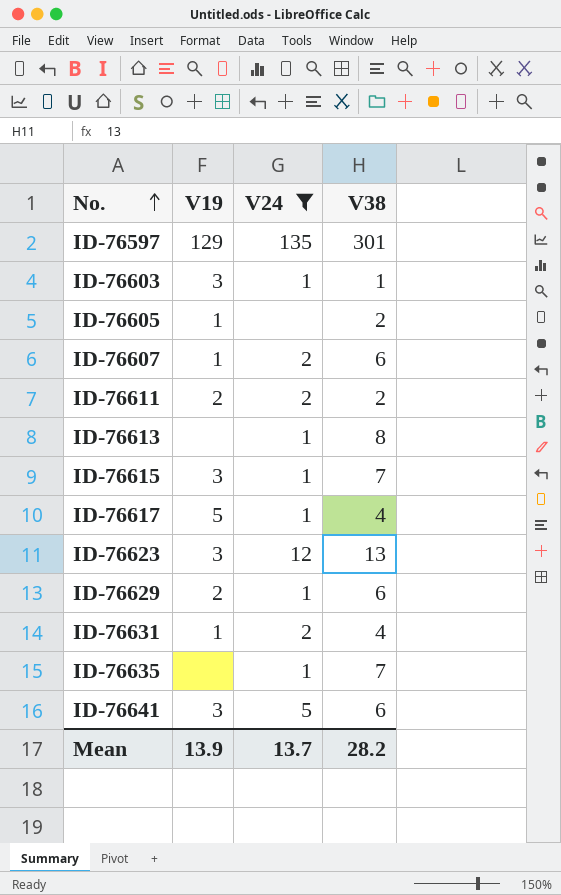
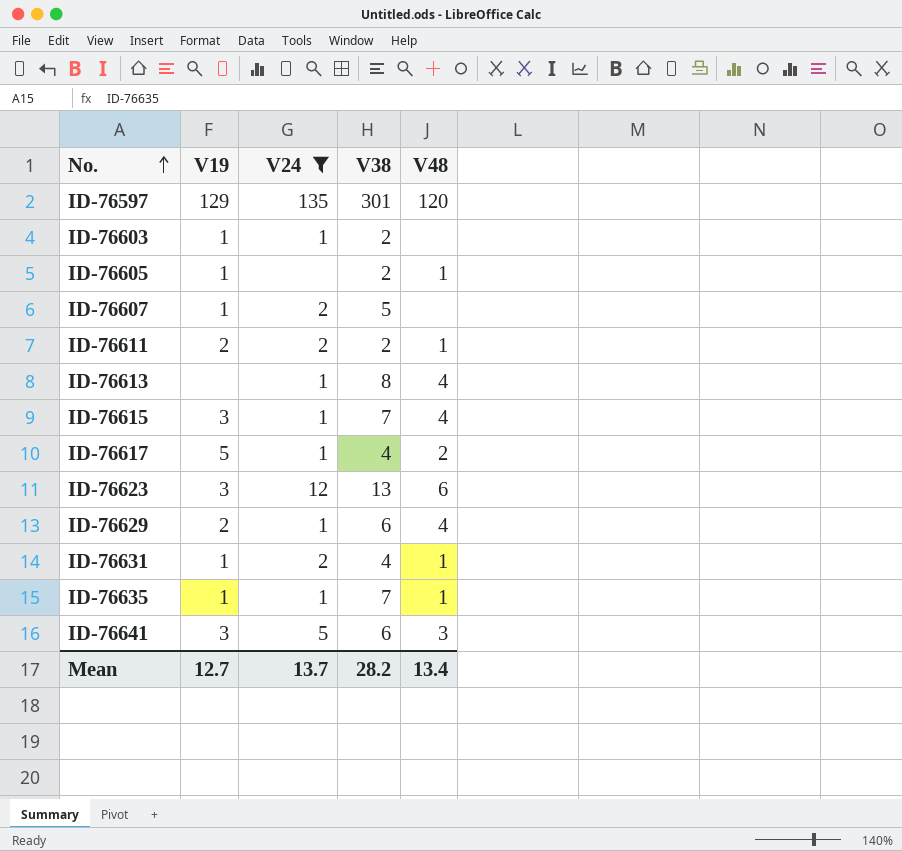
column V48 | position: none -> 5
ID-76603 | V19: 3 -> 1
ID-76603 | V38: 1 -> 2
ID-76607 | V38: 6 -> 5
ID-76635 | V19: none -> 1
Mean | V19: 13.9 -> 12.7

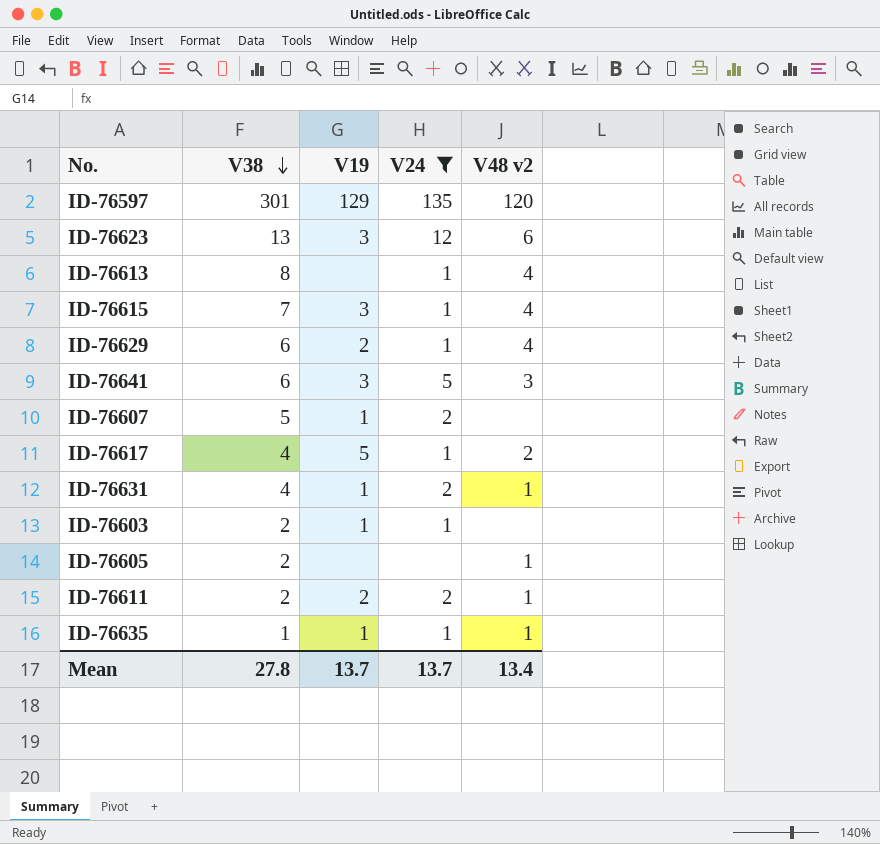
row order: No. ascending -> V38 descending
column V38 | position: 4 -> 2
column name: V48 -> V48 v2
ID-76605 | V19: 1 -> none
ID-76635 | V38: 7 -> 1
Mean | V38: 28.2 -> 27.8
Mean | V19: 12.7 -> 13.7

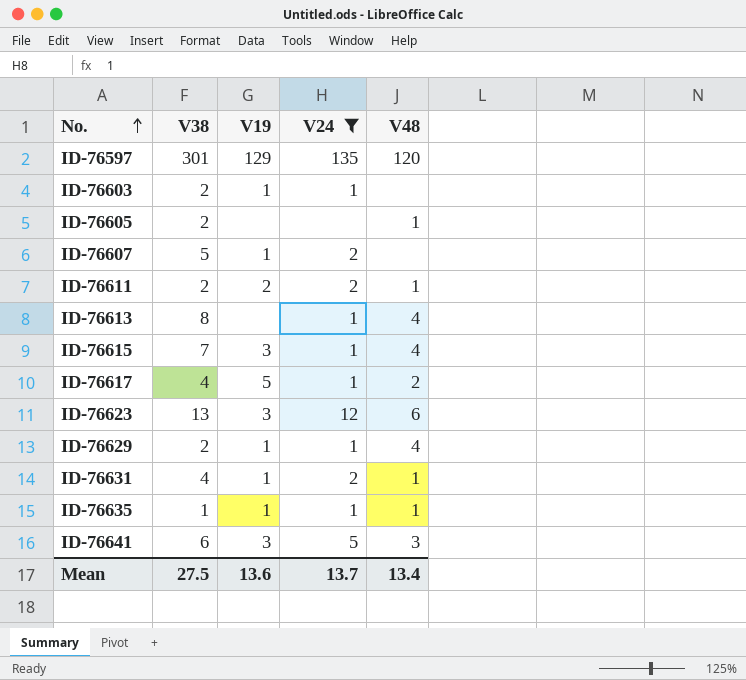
row order: V38 descending -> No. ascending
column name: V48 v2 -> V48
ID-76629 | V38: 6 -> 2
ID-76629 | V19: 2 -> 1
Mean | V38: 27.8 -> 27.5
Mean | V19: 13.7 -> 13.6

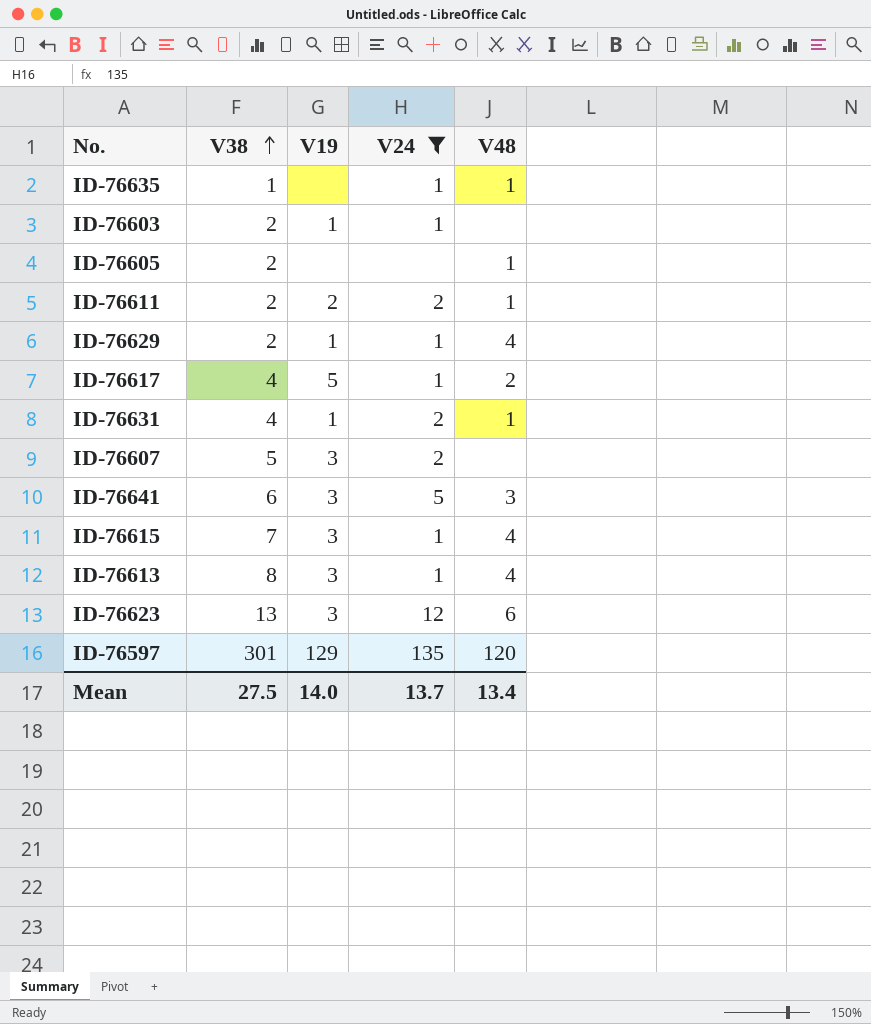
row order: No. ascending -> V38 ascending
ID-76635 | V19: 1 -> none
ID-76607 | V19: 1 -> 3
ID-76613 | V19: none -> 3
Mean | V19: 13.6 -> 14.0

